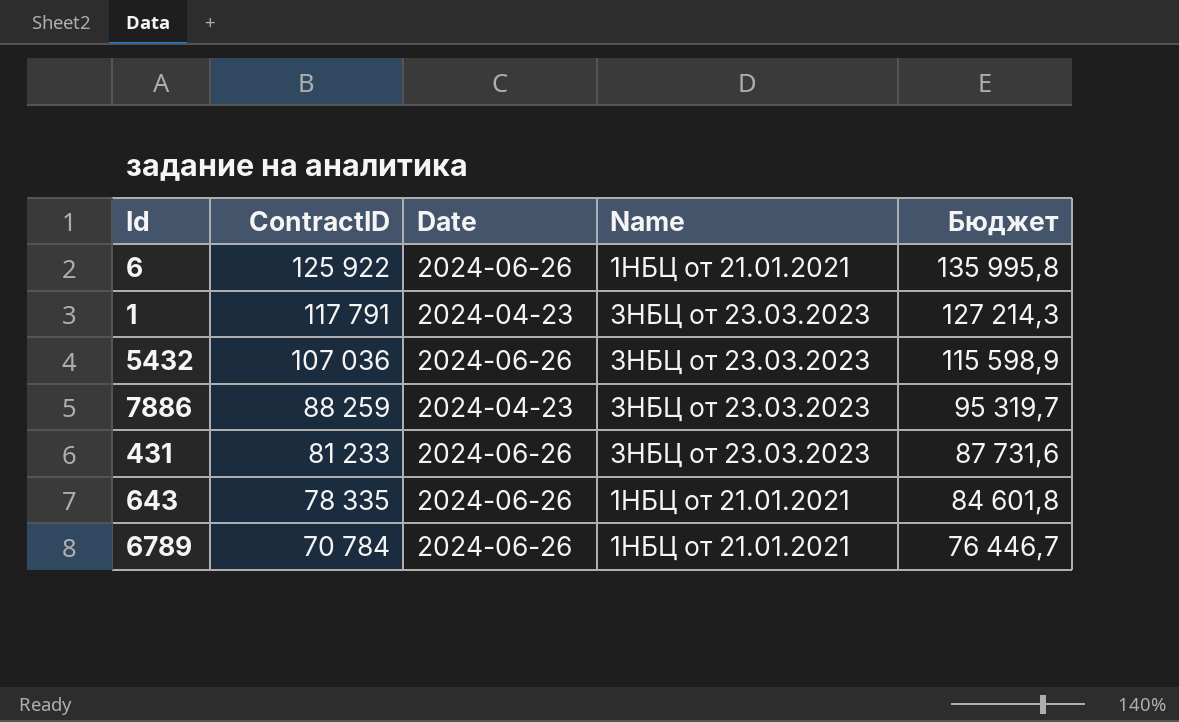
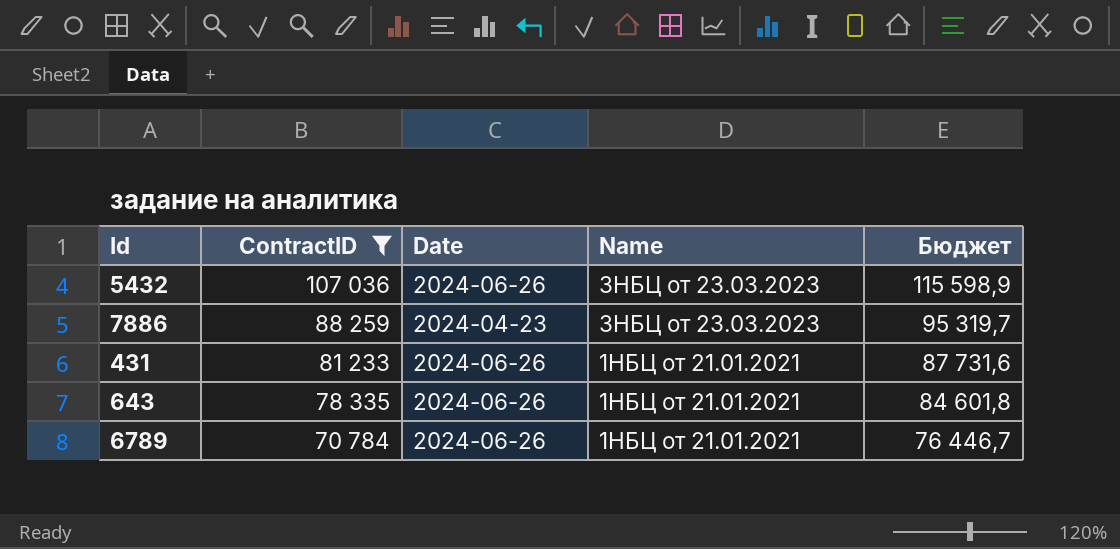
filter: none -> ContractID <= 107 036
431 | Name: 3НБЦ от 23.03.2023 -> 1НБЦ от 21.01.2021

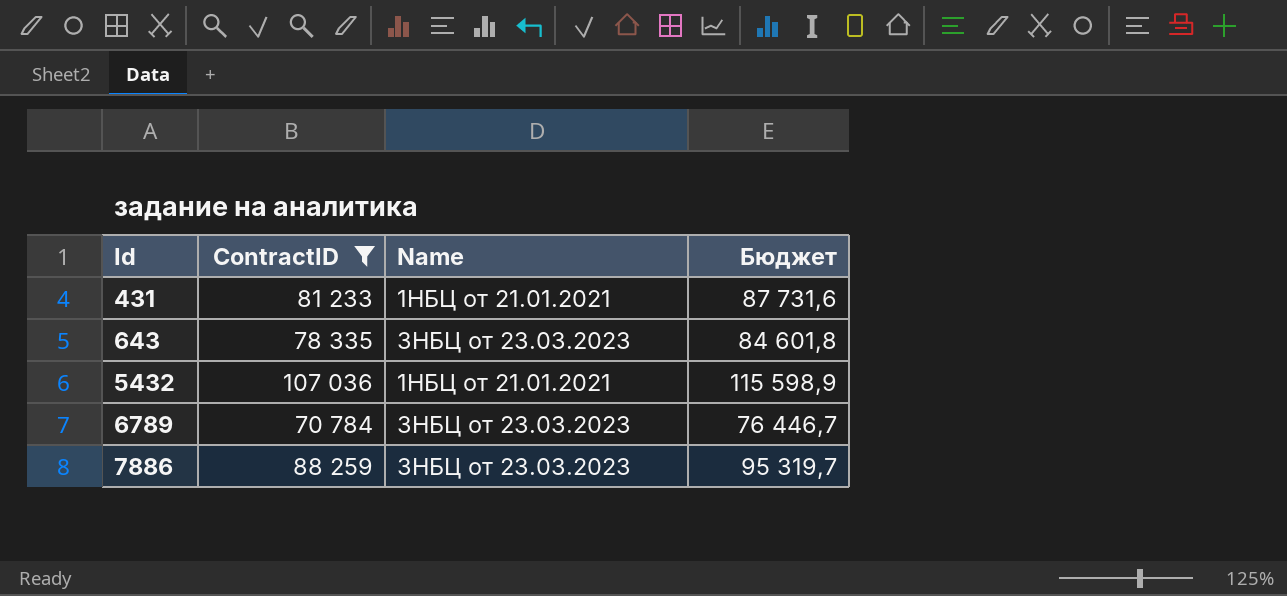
row order: ContractID descending -> Id ascending
column Date | position: 3 -> none
643 | Name: 1НБЦ от 21.01.2021 -> 3НБЦ от 23.03.2023
5432 | Name: 3НБЦ от 23.03.2023 -> 1НБЦ от 21.01.2021
6789 | Name: 1НБЦ от 21.01.2021 -> 3НБЦ от 23.03.2023

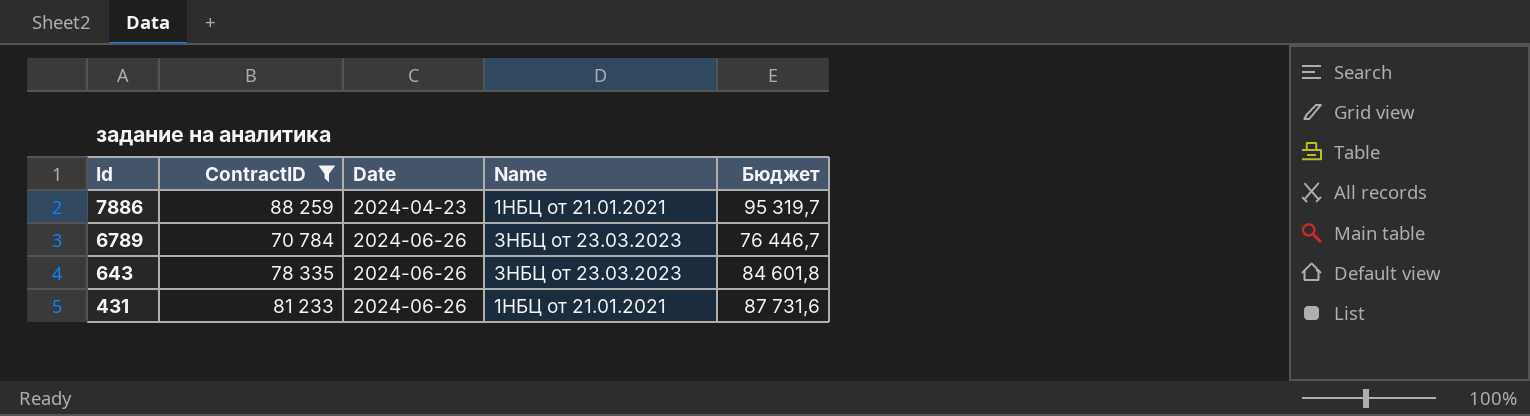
row order: Id ascending -> Id descending
column Date | position: none -> 3
row 5432: 107 036 | 1НБЦ от 21.01.2021 | 115 598,9 -> none
7886 | Name: 3НБЦ от 23.03.2023 -> 1НБЦ от 21.01.2021

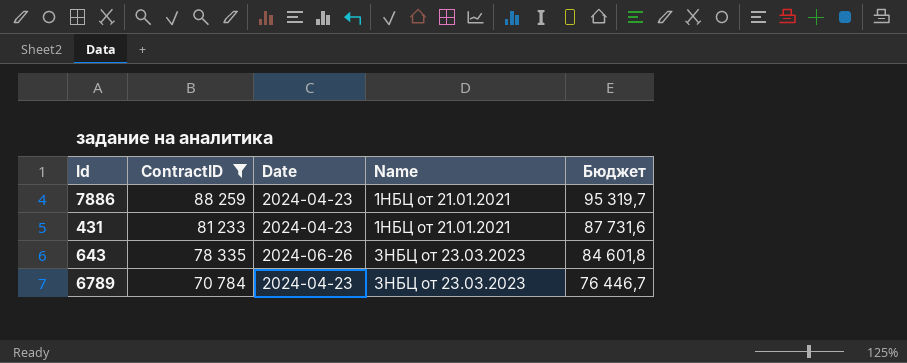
row order: Id descending -> ContractID descending
431 | Date: 2024-06-26 -> 2024-04-23
6789 | Date: 2024-06-26 -> 2024-04-23

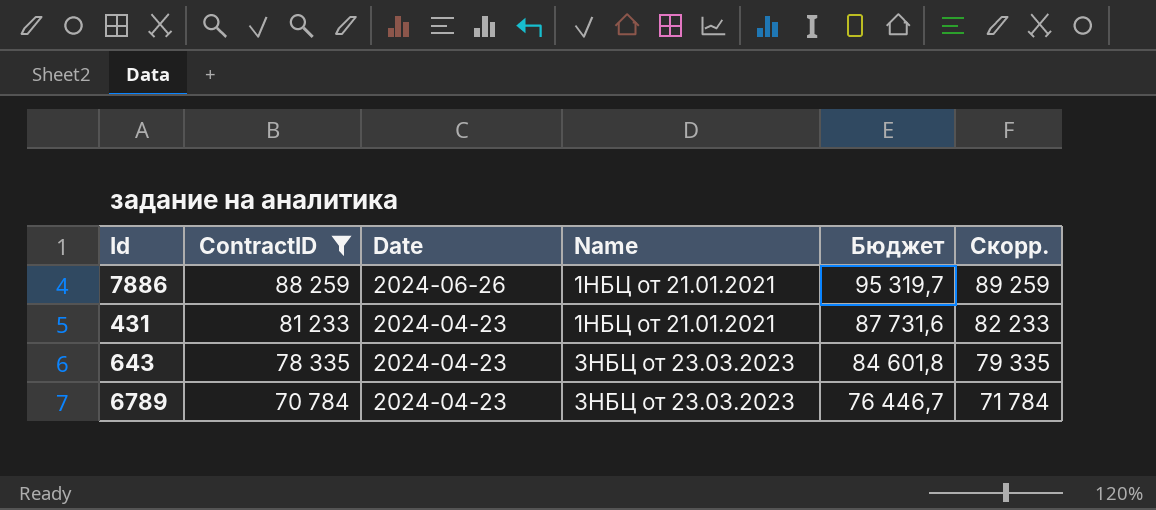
column Скорр. | formula: none -> [ContractID] + 1000
7886 | Date: 2024-04-23 -> 2024-06-26
643 | Date: 2024-06-26 -> 2024-04-23

